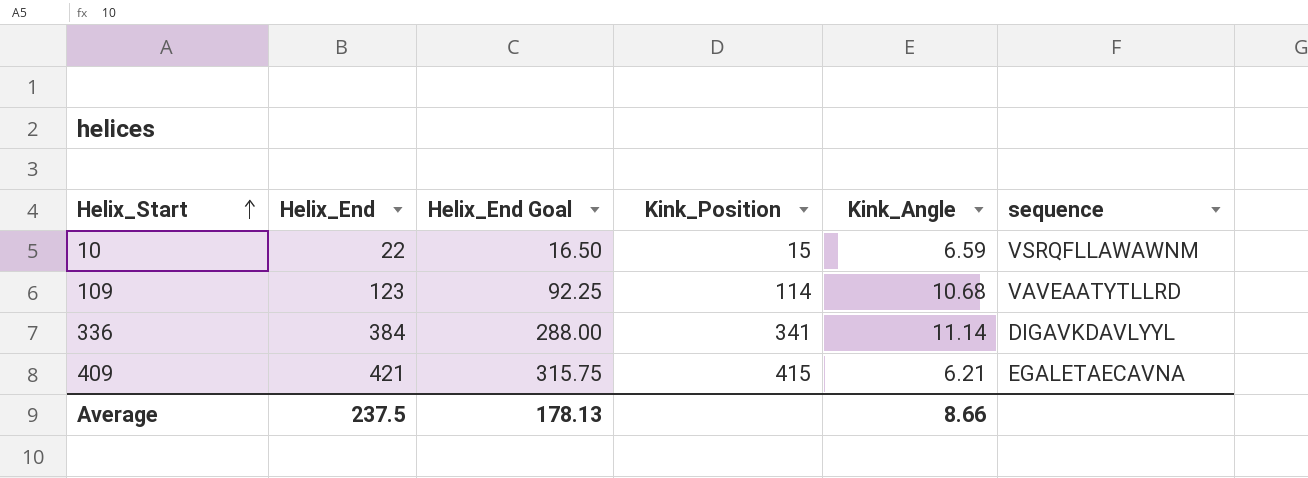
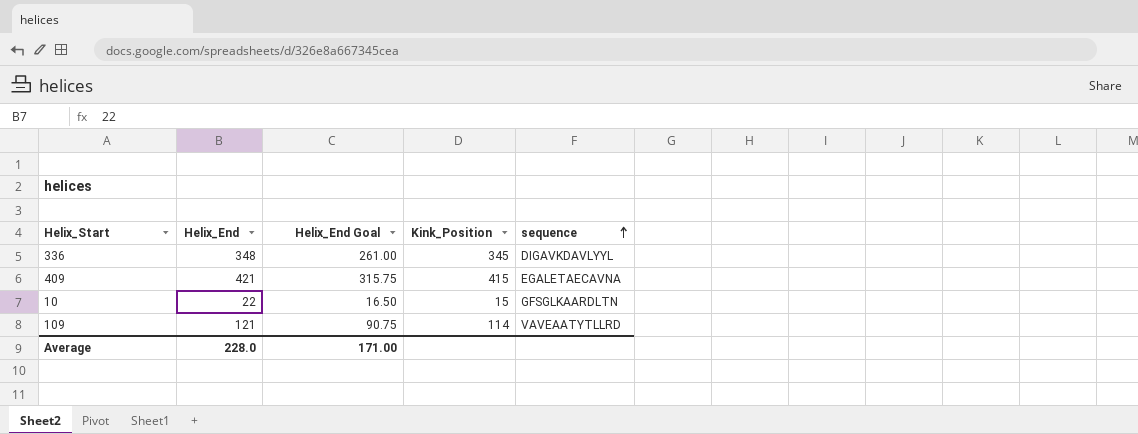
row order: Helix_Start ascending -> sequence ascending
column Kink_Angle | position: 5 -> none
336 | Helix_End: 384 -> 348
336 | Helix_End Goal: 288.00 -> 261.00
336 | Kink_Position: 341 -> 345
10 | sequence: VSRQFLLAWAWNM -> GFSGLKAARDLTN
109 | Helix_End: 123 -> 121
109 | Helix_End Goal: 92.25 -> 90.75
Average | Helix_End: 237.5 -> 228.0
Average | Helix_End Goal: 178.13 -> 171.00

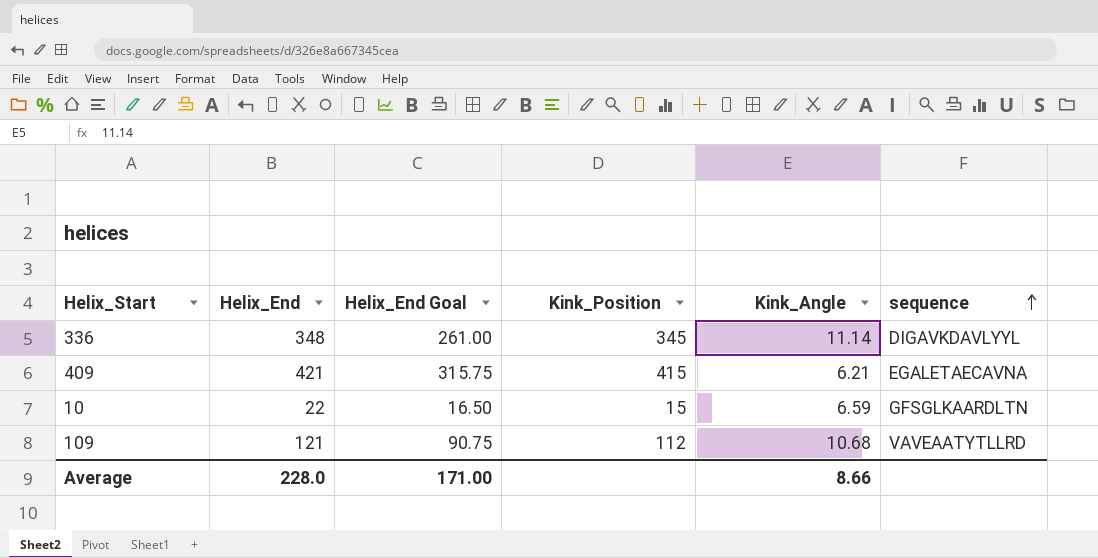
column Kink_Angle | position: none -> 5
109 | Kink_Position: 114 -> 112

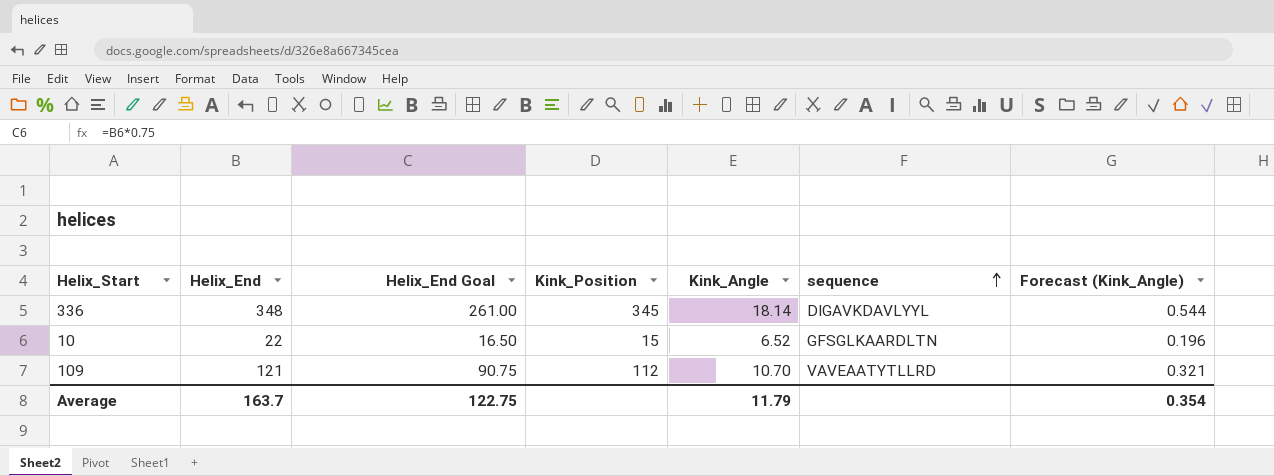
column Forecast (Kink_Angle) | formula: none -> [Kink_Angle] * 0.03
row 409: 421 | 315.75 | 415 | 6.21 | EGALETAECAVNA -> none
336 | Kink_Angle: 11.14 -> 18.14
10 | Kink_Angle: 6.59 -> 6.52
109 | Kink_Angle: 10.68 -> 10.70
Average | Helix_End: 228.0 -> 163.7
Average | Helix_End Goal: 171.00 -> 122.75
Average | Kink_Angle: 8.66 -> 11.79

